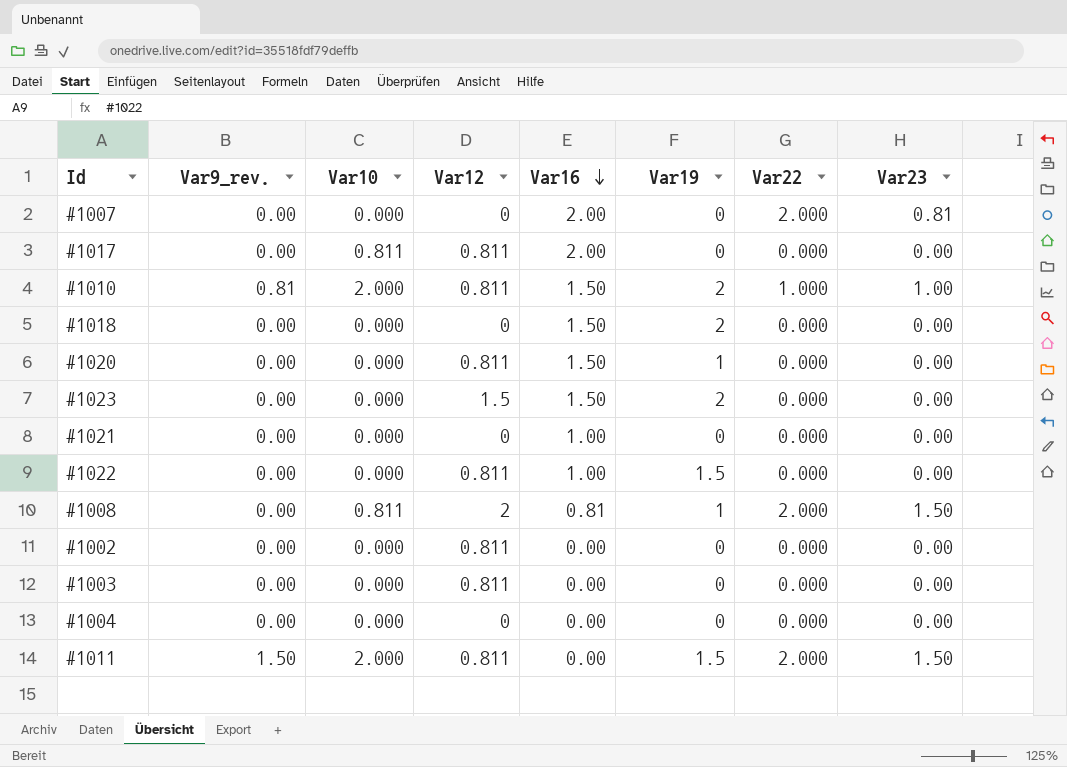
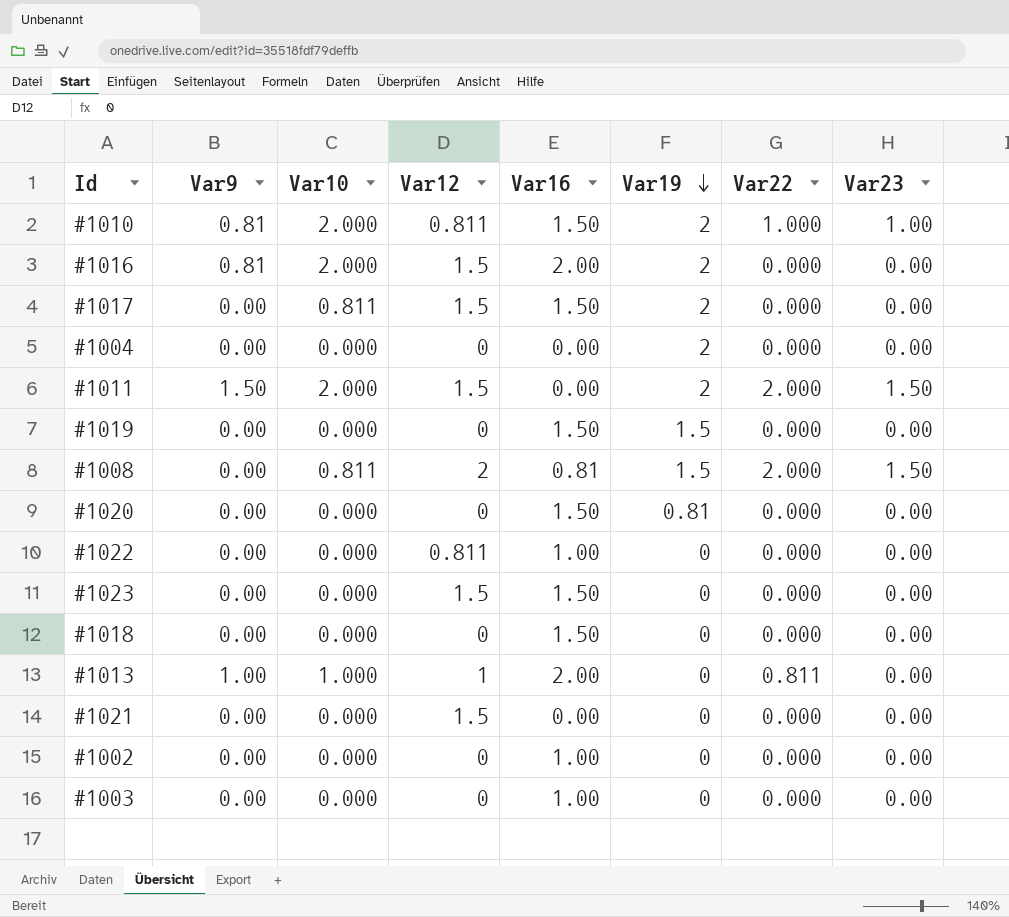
row order: Var16 descending -> Var19 descending
column name: Var9_rev. -> Var9
row #1007: 0.00 | 0.000 | 0 | 2.00 | 0 | 2.000 | 0.81 -> none
row #1016: none -> 0.81 | 2.000 | 1.5 | 2.00 | 2 | 0.000 | 0.00
#1017 | Var12: 0.811 -> 1.5
#1017 | Var16: 2.00 -> 1.50
#1017 | Var19: 0 -> 2
#1004 | Var19: 0 -> 2
#1011 | Var12: 0.811 -> 1.5
#1011 | Var19: 1.5 -> 2
row #1019: none -> 0.00 | 0.000 | 0 | 1.50 | 1.5 | 0.000 | 0.00
#1008 | Var19: 1 -> 1.5
#1020 | Var12: 0.811 -> 0
#1020 | Var19: 1 -> 0.81
#1022 | Var19: 1.5 -> 0
#1023 | Var19: 2 -> 0
#1018 | Var19: 2 -> 0
row #1013: none -> 1.00 | 1.000 | 1 | 2.00 | 0 | 0.811 | 0.00
#1021 | Var12: 0 -> 1.5
#1021 | Var16: 1.00 -> 0.00
#1002 | Var12: 0.811 -> 0
#1002 | Var16: 0.00 -> 1.00
#1003 | Var12: 0.811 -> 0
#1003 | Var16: 0.00 -> 1.00

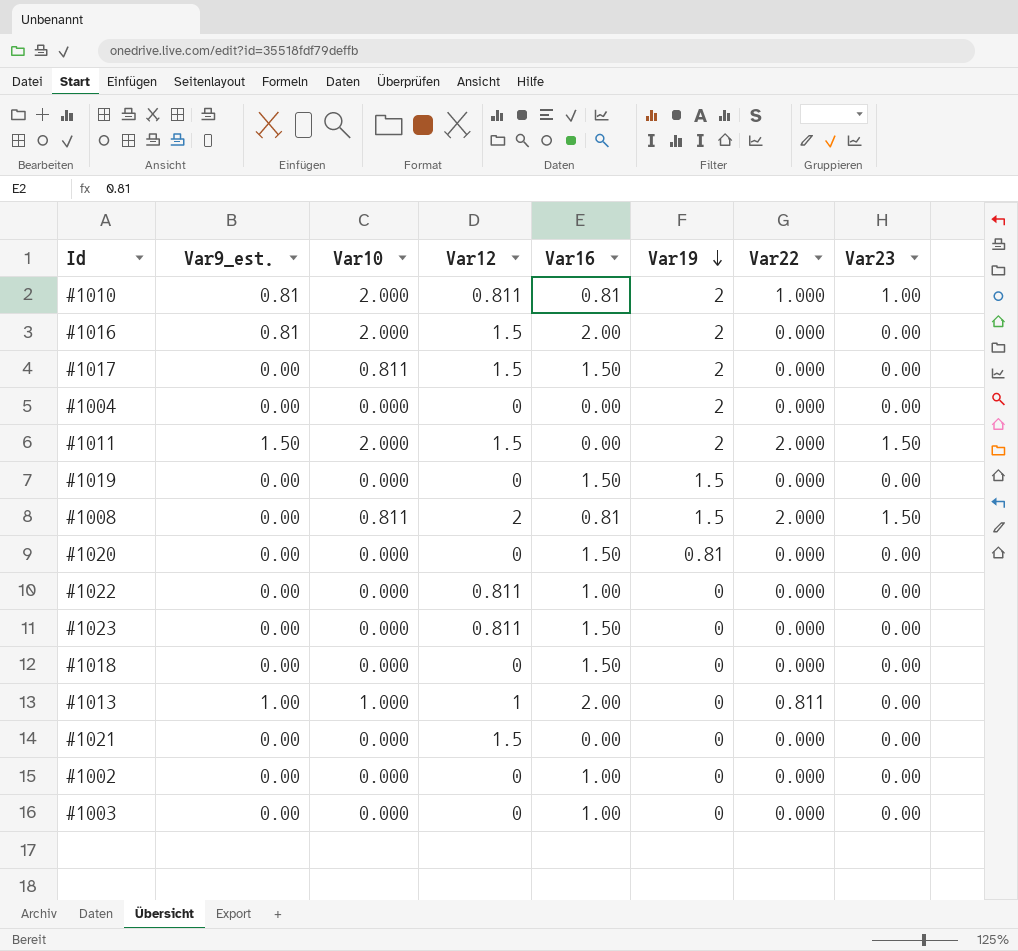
column name: Var9 -> Var9_est.
#1010 | Var16: 1.50 -> 0.81
#1023 | Var12: 1.5 -> 0.811

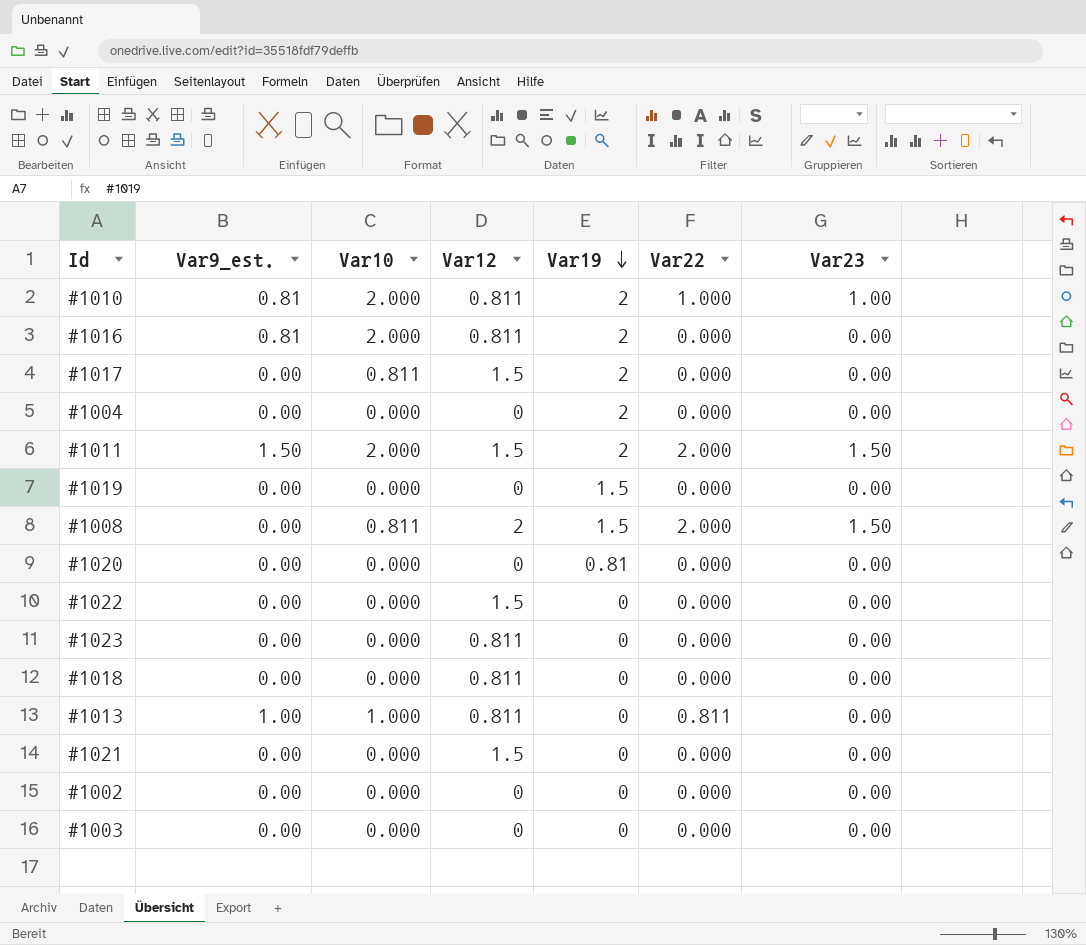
column Var16 | position: 5 -> none
#1016 | Var12: 1.5 -> 0.811
#1022 | Var12: 0.811 -> 1.5
#1018 | Var12: 0 -> 0.811
#1013 | Var12: 1 -> 0.811

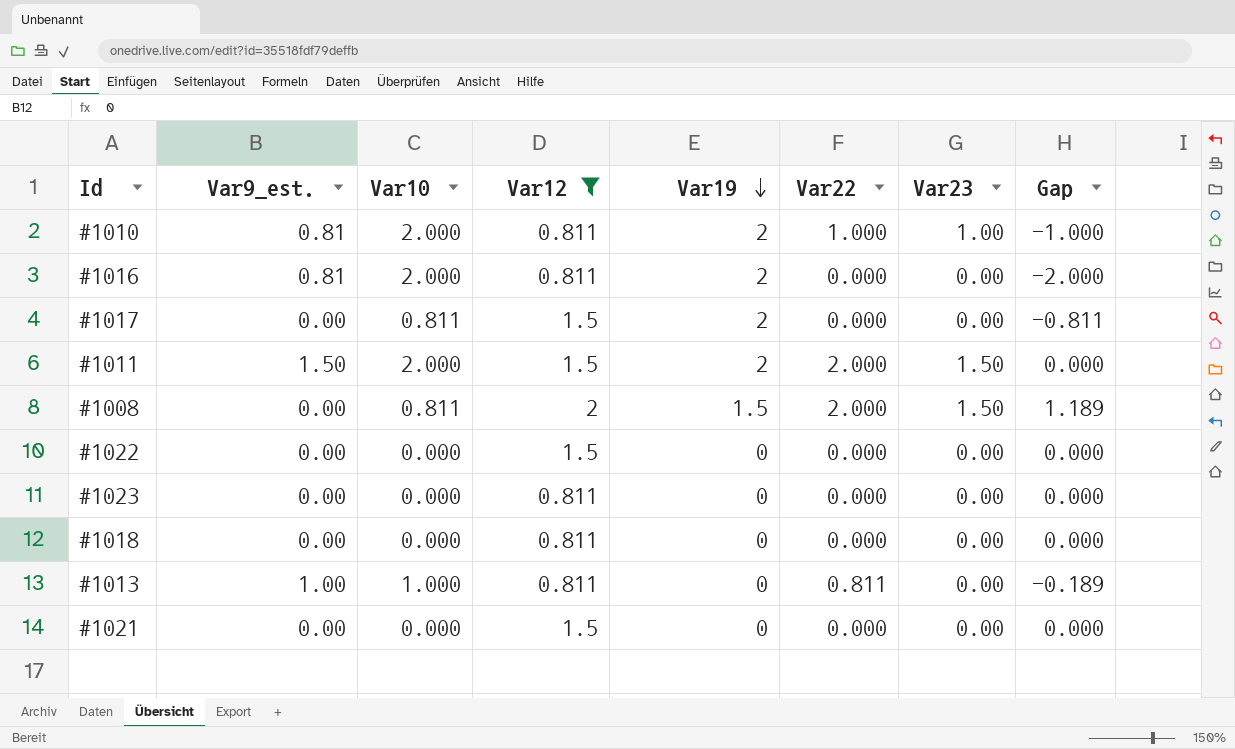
filter: none -> Var12 != 0
column Gap | formula: none -> [Var22] - [Var10]

